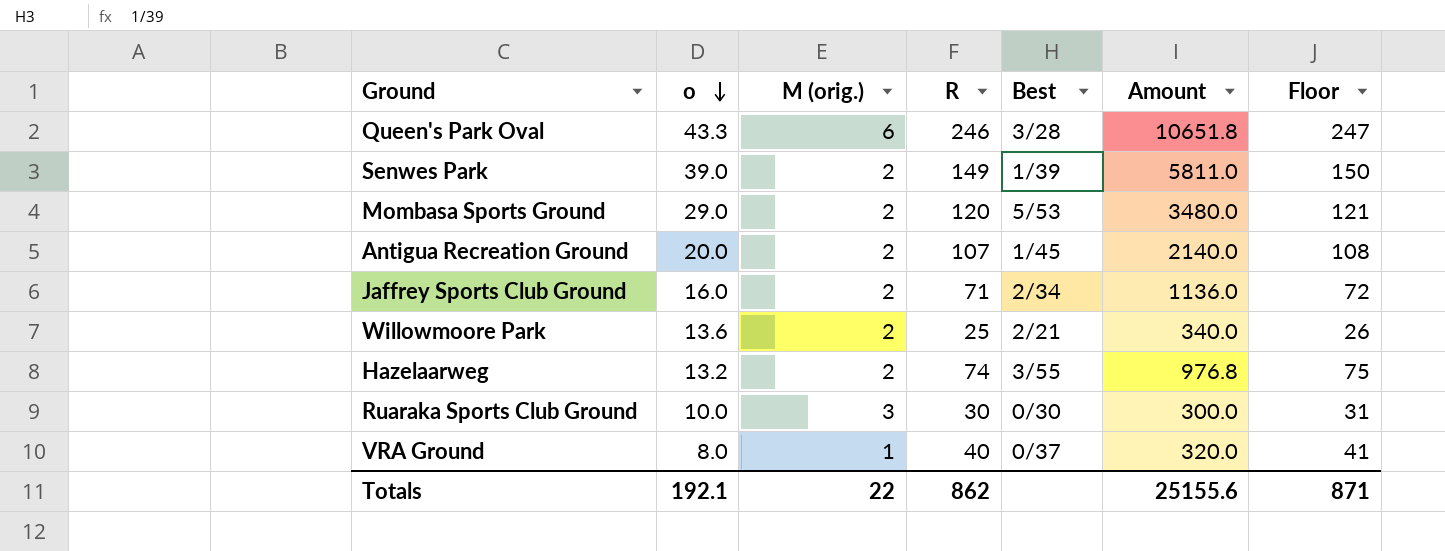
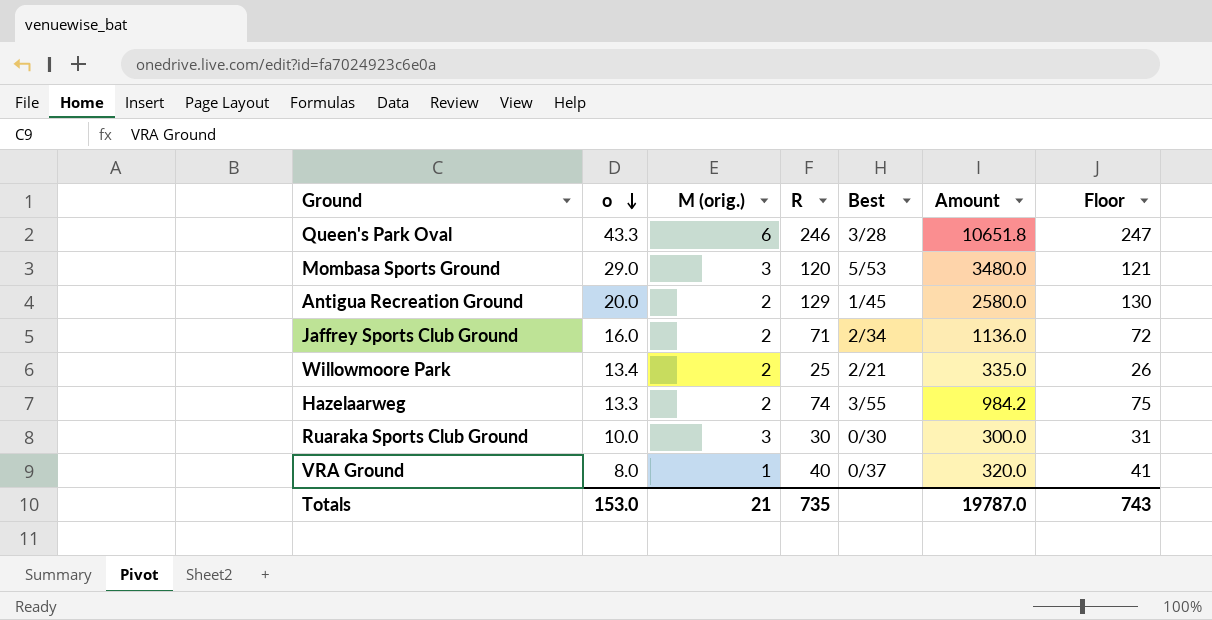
row Senwes Park: 39.0 | 2 | 149 | 1/39 | 5811.0 | 150 -> none
Mombasa Sports Ground | M (orig.): 2 -> 3
Antigua Recreation Ground | R: 107 -> 129
Antigua Recreation Ground | Amount: 2140.0 -> 2580.0
Antigua Recreation Ground | Floor: 108 -> 130
Willowmoore Park | o: 13.6 -> 13.4
Willowmoore Park | Amount: 340.0 -> 335.0
Hazelaarweg | o: 13.2 -> 13.3
Hazelaarweg | Amount: 976.8 -> 984.2
Totals | o: 192.1 -> 153.0
Totals | M (orig.): 22 -> 21
Totals | R: 862 -> 735
Totals | Amount: 25155.6 -> 19787.0
Totals | Floor: 871 -> 743

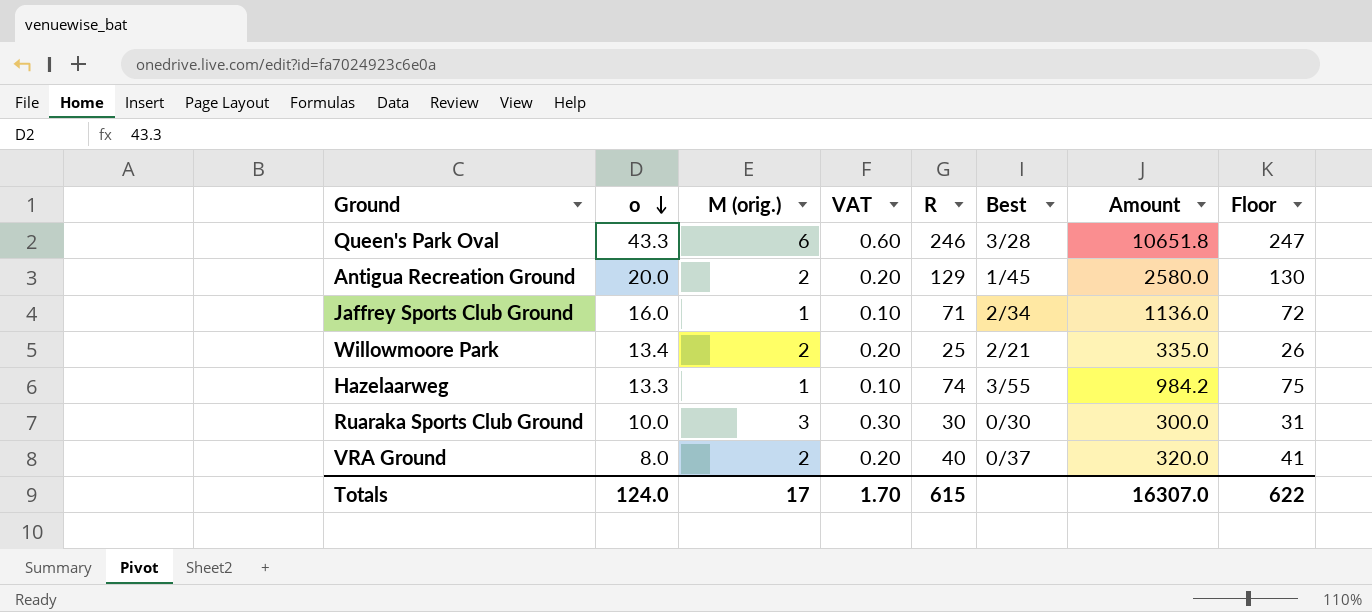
column VAT | formula: none -> [M (orig.)] * 0.1
row Mombasa Sports Ground: 29.0 | 3 | 120 | 5/53 | 3480.0 | 121 -> none
Jaffrey Sports Club Ground | M (orig.): 2 -> 1
Hazelaarweg | M (orig.): 2 -> 1
VRA Ground | M (orig.): 1 -> 2
Totals | o: 153.0 -> 124.0
Totals | M (orig.): 21 -> 17
Totals | R: 735 -> 615
Totals | Amount: 19787.0 -> 16307.0
Totals | Floor: 743 -> 622

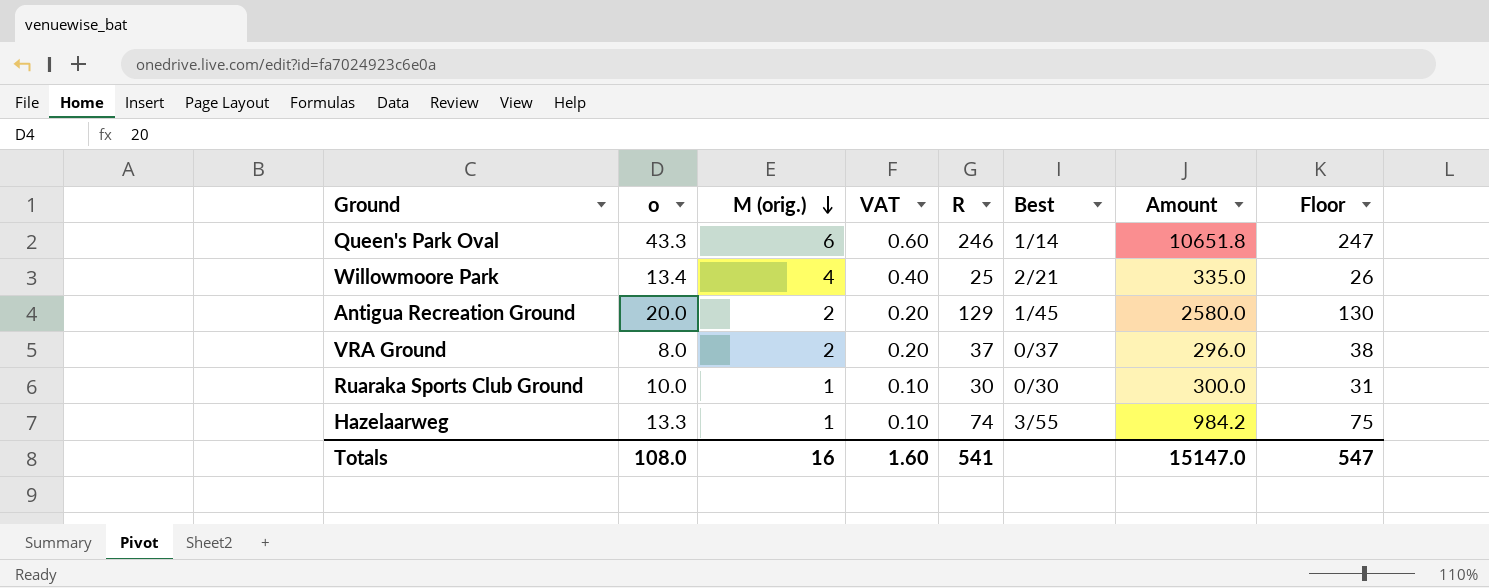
row order: o descending -> M (orig.) descending
row Jaffrey Sports Club Ground: 16.0 | 1 | 0.10 | 71 | 2/34 | 1136.0 | 72 -> none
Queen's Park Oval | Best: 3/28 -> 1/14
Willowmoore Park | M (orig.): 2 -> 4
Willowmoore Park | VAT: 0.20 -> 0.40
VRA Ground | R: 40 -> 37
VRA Ground | Amount: 320.0 -> 296.0
VRA Ground | Floor: 41 -> 38
Ruaraka Sports Club Ground | M (orig.): 3 -> 1
Ruaraka Sports Club Ground | VAT: 0.30 -> 0.10
Totals | o: 124.0 -> 108.0
Totals | M (orig.): 17 -> 16
Totals | VAT: 1.70 -> 1.60
Totals | R: 615 -> 541
Totals | Amount: 16307.0 -> 15147.0
Totals | Floor: 622 -> 547

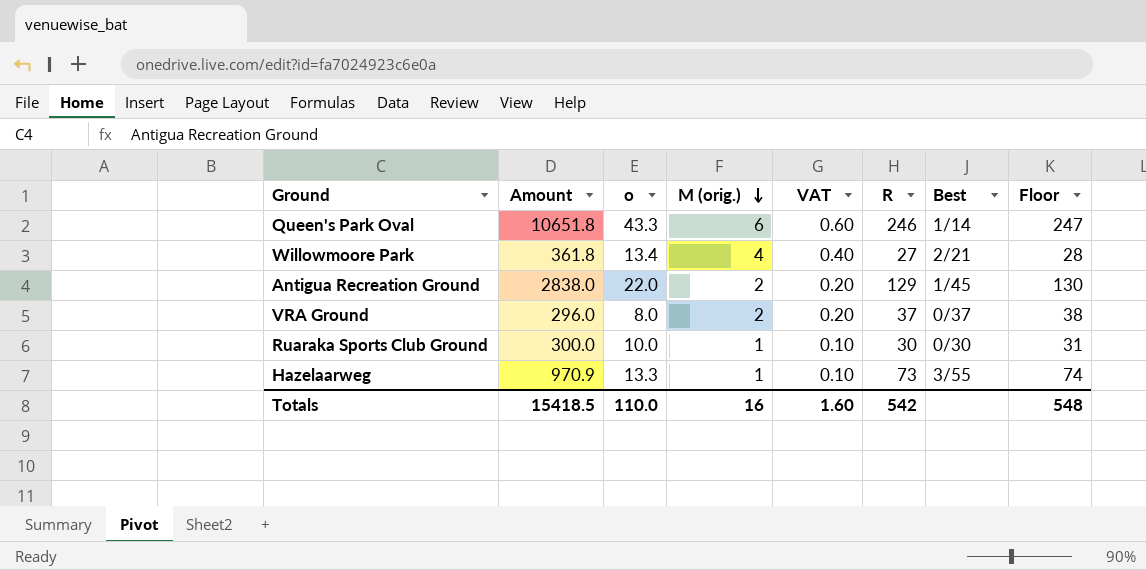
column Amount | position: 7 -> 2
Willowmoore Park | Amount: 335.0 -> 361.8
Willowmoore Park | R: 25 -> 27
Willowmoore Park | Floor: 26 -> 28
Antigua Recreation Ground | Amount: 2580.0 -> 2838.0
Antigua Recreation Ground | o: 20.0 -> 22.0
Hazelaarweg | Amount: 984.2 -> 970.9
Hazelaarweg | R: 74 -> 73
Hazelaarweg | Floor: 75 -> 74
Totals | Amount: 15147.0 -> 15418.5
Totals | o: 108.0 -> 110.0
Totals | R: 541 -> 542
Totals | Floor: 547 -> 548

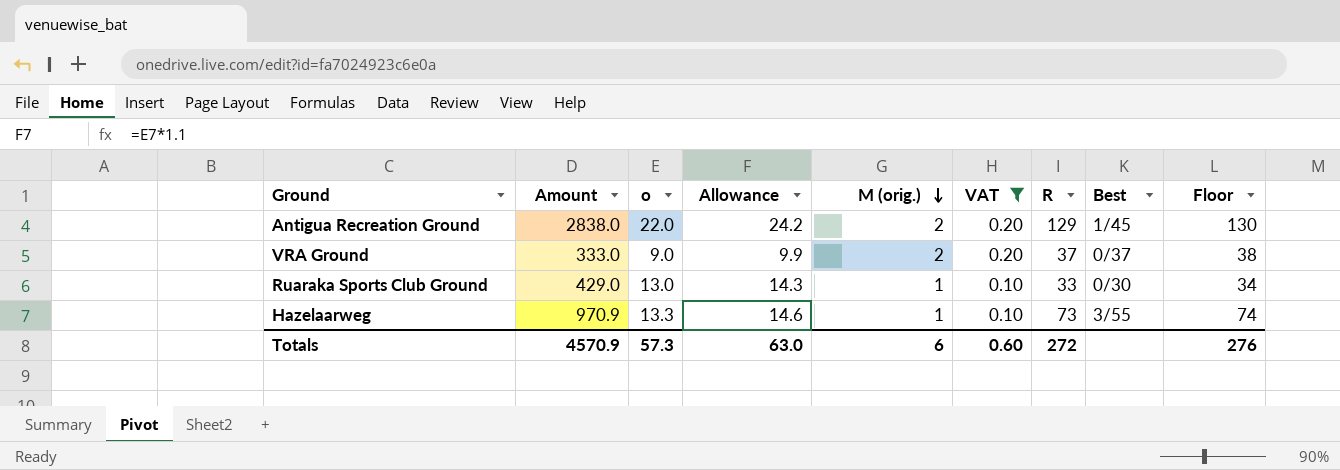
filter: none -> VAT <= 0.20
column Allowance | formula: none -> [o] * 1.1
VRA Ground | Amount: 296.0 -> 333.0
VRA Ground | o: 8.0 -> 9.0
Ruaraka Sports Club Ground | Amount: 300.0 -> 429.0
Ruaraka Sports Club Ground | o: 10.0 -> 13.0
Ruaraka Sports Club Ground | R: 30 -> 33
Ruaraka Sports Club Ground | Floor: 31 -> 34
Totals | Amount: 15418.5 -> 4570.9
Totals | o: 110.0 -> 57.3
Totals | M (orig.): 16 -> 6
Totals | VAT: 1.60 -> 0.60
Totals | R: 542 -> 272
Totals | Floor: 548 -> 276

